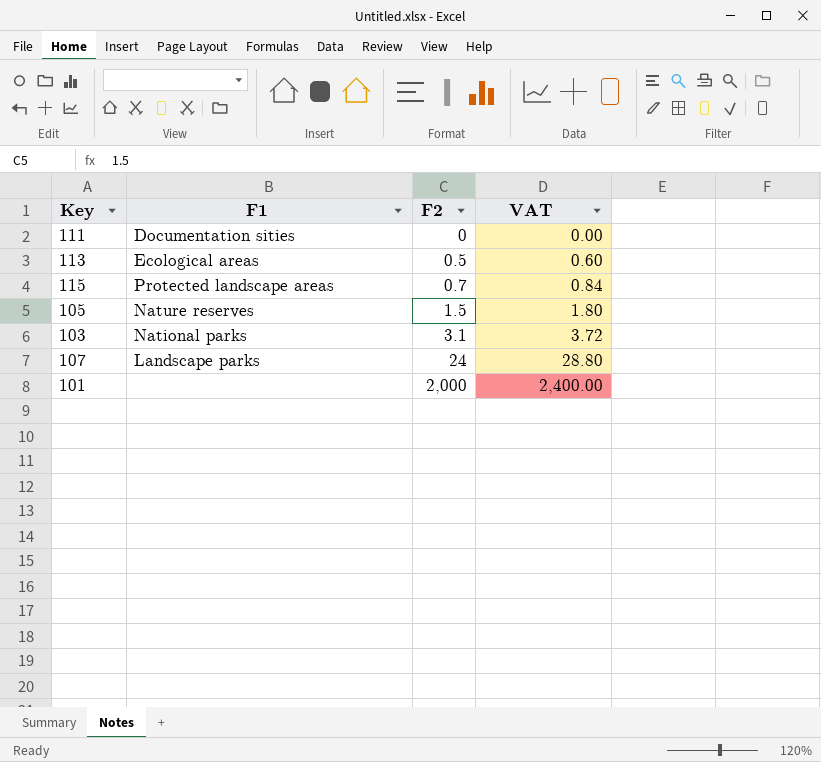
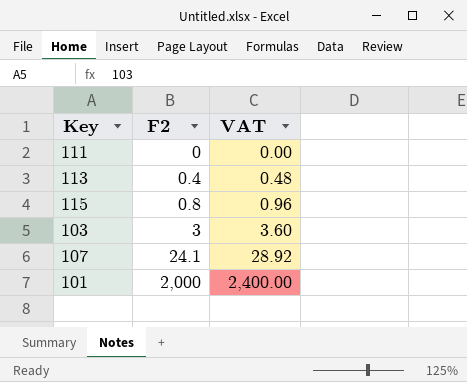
column F1 | position: 2 -> none
row 105: Nature reserves | 1.5 | 1.80 -> none
113 | F2: 0.5 -> 0.4
113 | VAT: 0.60 -> 0.48
115 | F2: 0.7 -> 0.8
115 | VAT: 0.84 -> 0.96
103 | F2: 3.1 -> 3
103 | VAT: 3.72 -> 3.60
107 | F2: 24 -> 24.1
107 | VAT: 28.80 -> 28.92

